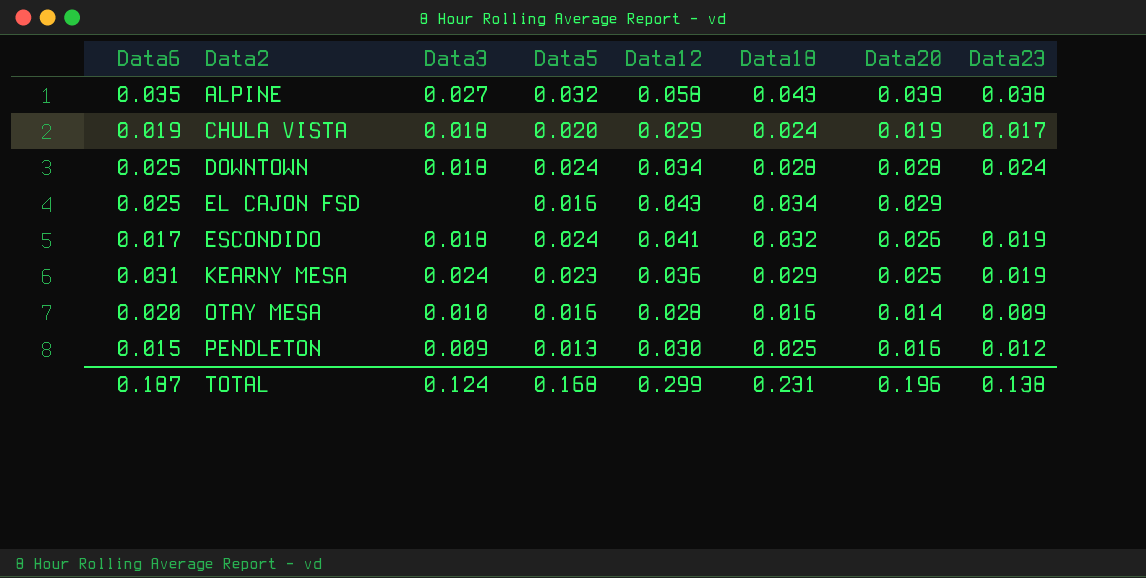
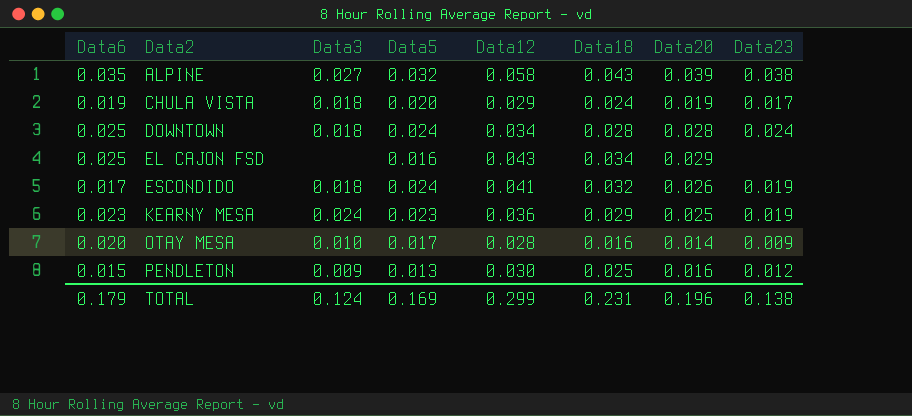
KEARNY MESA | Data6: 0.031 -> 0.023
OTAY MESA | Data5: 0.016 -> 0.017
TOTAL | Data6: 0.187 -> 0.179
TOTAL | Data5: 0.168 -> 0.169

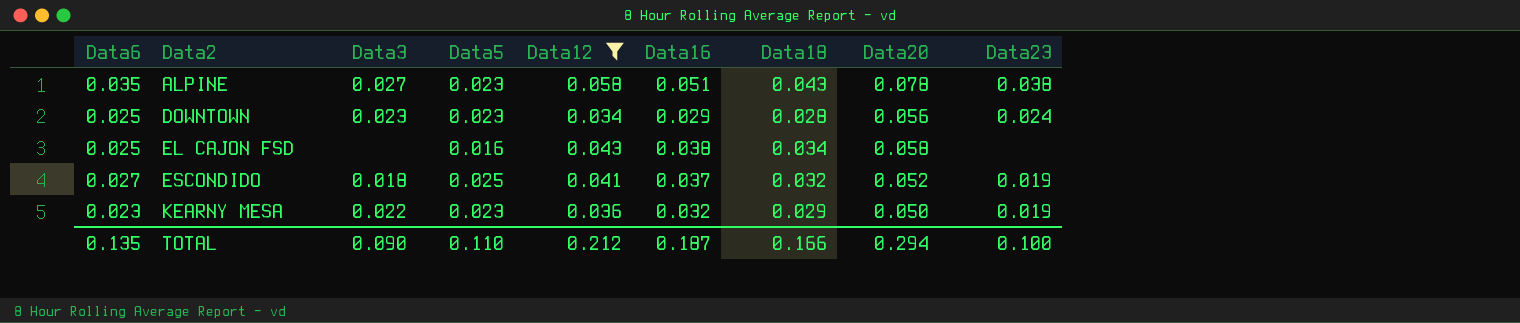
filter: none -> Data12 >= 0.034
column Data16 | position: none -> 6
ALPINE | Data5: 0.032 -> 0.023
ALPINE | Data20: 0.039 -> 0.078
DOWNTOWN | Data3: 0.018 -> 0.023
DOWNTOWN | Data5: 0.024 -> 0.023
DOWNTOWN | Data20: 0.028 -> 0.056
EL CAJON FSD | Data20: 0.029 -> 0.058
ESCONDIDO | Data6: 0.017 -> 0.027
ESCONDIDO | Data5: 0.024 -> 0.025
ESCONDIDO | Data20: 0.026 -> 0.052
KEARNY MESA | Data3: 0.024 -> 0.022
KEARNY MESA | Data20: 0.025 -> 0.050
TOTAL | Data6: 0.179 -> 0.135
TOTAL | Data3: 0.124 -> 0.090
TOTAL | Data5: 0.169 -> 0.110
TOTAL | Data12: 0.299 -> 0.212
TOTAL | Data18: 0.231 -> 0.166
TOTAL | Data20: 0.196 -> 0.294
TOTAL | Data23: 0.138 -> 0.100

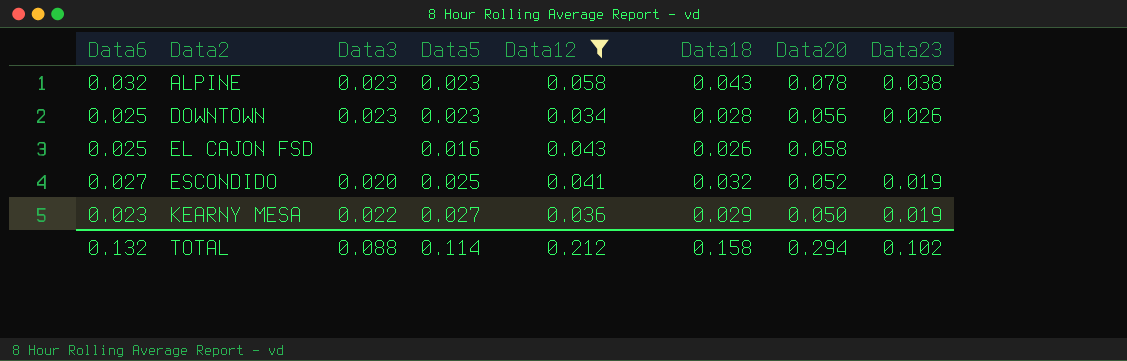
column Data16 | position: 6 -> none
ALPINE | Data6: 0.035 -> 0.032
ALPINE | Data3: 0.027 -> 0.023
DOWNTOWN | Data23: 0.024 -> 0.026
EL CAJON FSD | Data18: 0.034 -> 0.026
ESCONDIDO | Data3: 0.018 -> 0.020
KEARNY MESA | Data5: 0.023 -> 0.027
TOTAL | Data6: 0.135 -> 0.132
TOTAL | Data3: 0.090 -> 0.088
TOTAL | Data5: 0.110 -> 0.114
TOTAL | Data18: 0.166 -> 0.158
TOTAL | Data23: 0.100 -> 0.102

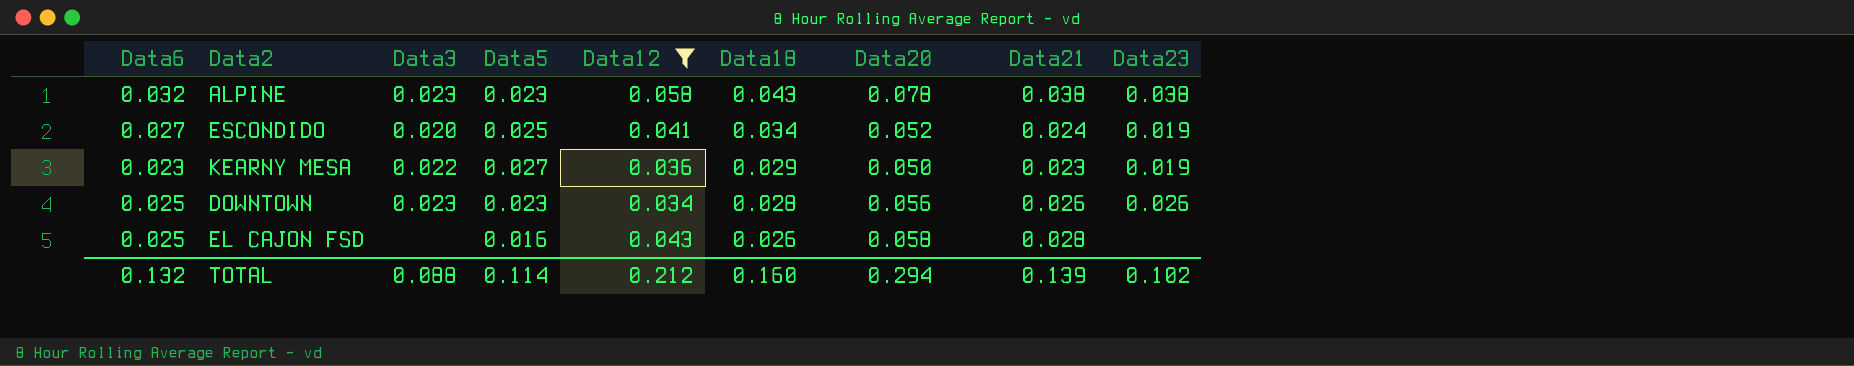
row order: Data2 ascending -> Data18 descending
column Data21 | position: none -> 8
ESCONDIDO | Data18: 0.032 -> 0.034
TOTAL | Data18: 0.158 -> 0.160

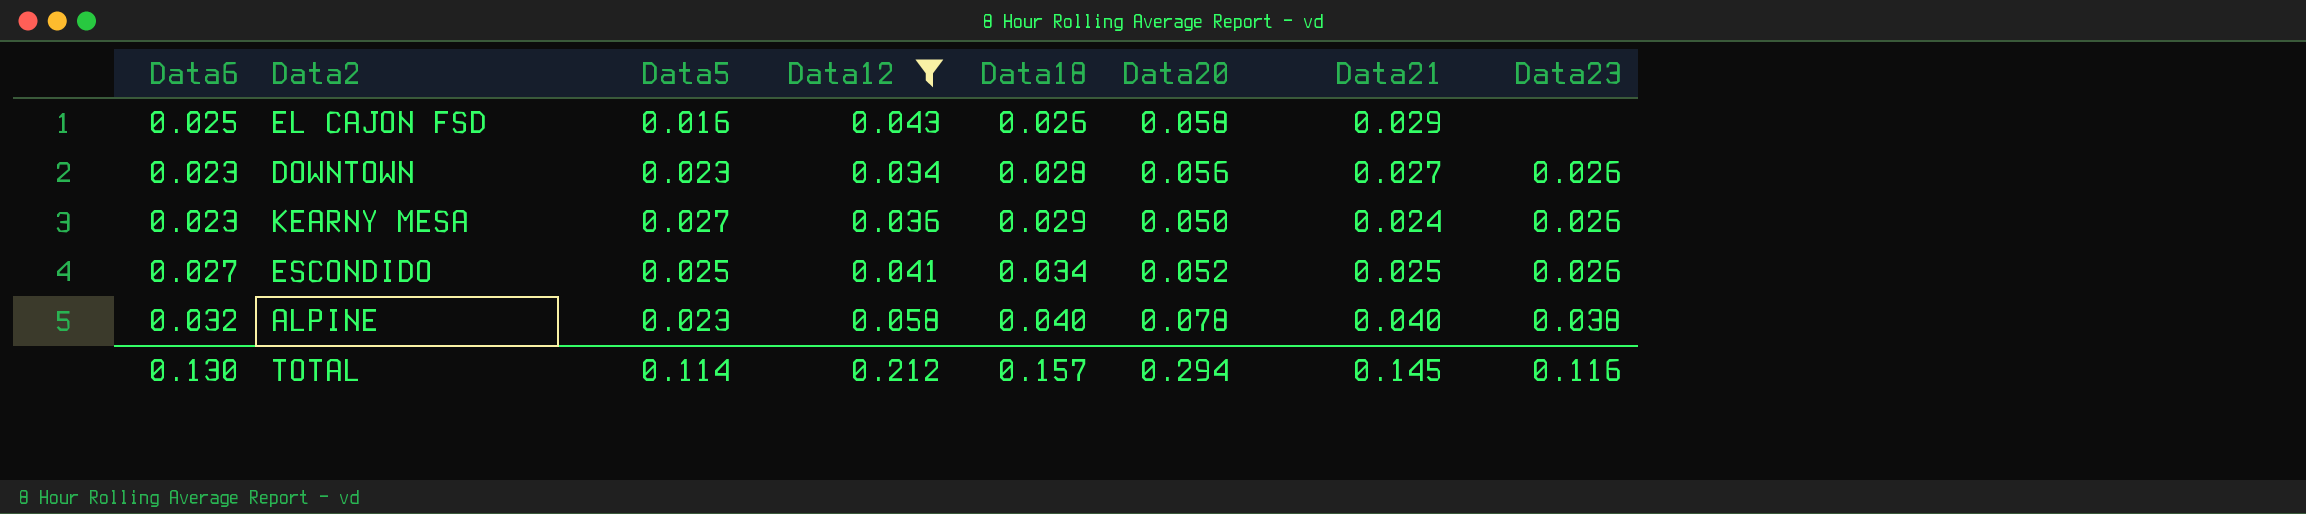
row order: Data18 descending -> Data18 ascending
column Data3 | position: 3 -> none
EL CAJON FSD | Data21: 0.028 -> 0.029
DOWNTOWN | Data6: 0.025 -> 0.023
DOWNTOWN | Data21: 0.026 -> 0.027
KEARNY MESA | Data21: 0.023 -> 0.024
KEARNY MESA | Data23: 0.019 -> 0.026
ESCONDIDO | Data21: 0.024 -> 0.025
ESCONDIDO | Data23: 0.019 -> 0.026
ALPINE | Data18: 0.043 -> 0.040
ALPINE | Data21: 0.038 -> 0.040
TOTAL | Data6: 0.132 -> 0.130
TOTAL | Data18: 0.160 -> 0.157
TOTAL | Data21: 0.139 -> 0.145
TOTAL | Data23: 0.102 -> 0.116

